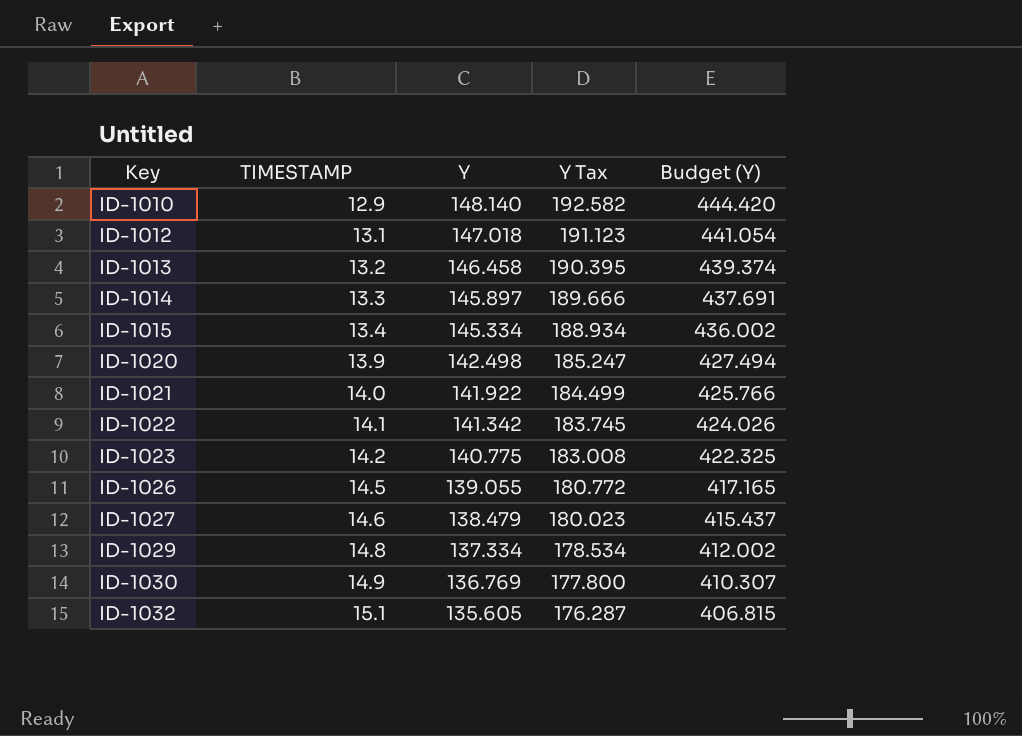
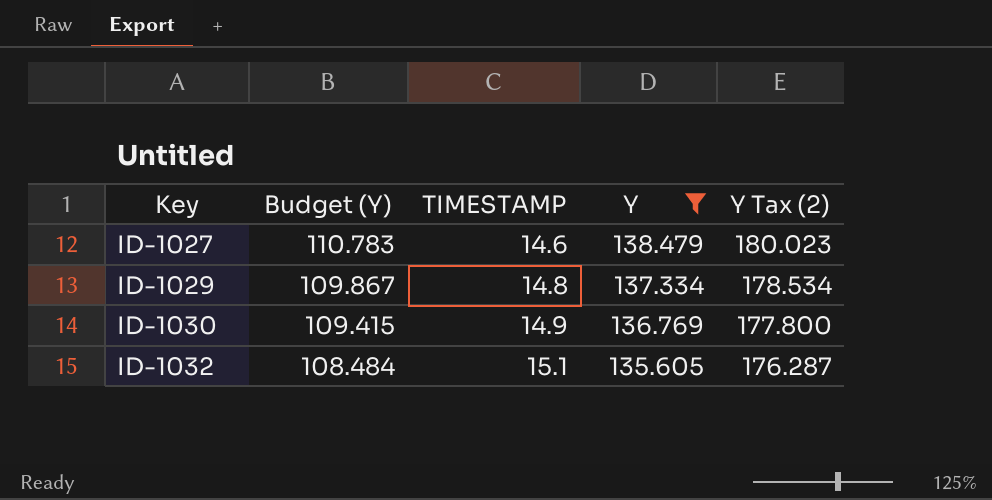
filter: none -> Y <= 138.479
column Budget (Y) | formula: [Y] * 3 -> [Y] * 0.8
column Budget (Y) | position: 5 -> 2
column name: Y Tax -> Y Tax (2)

